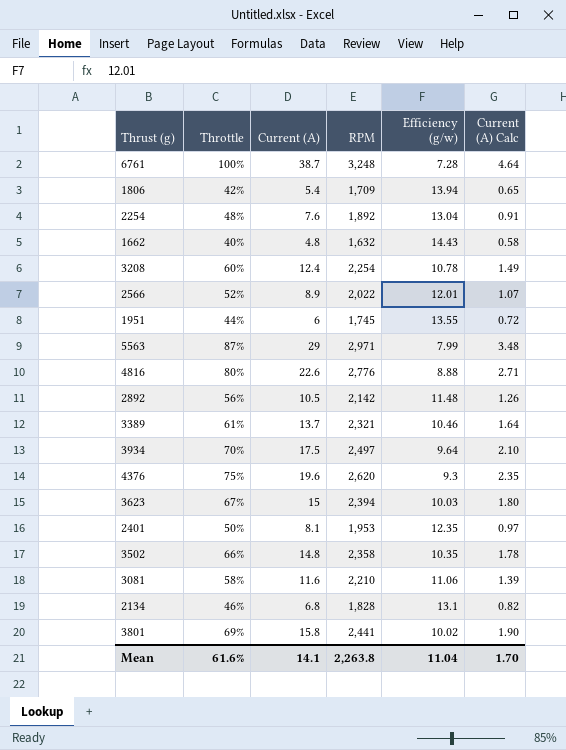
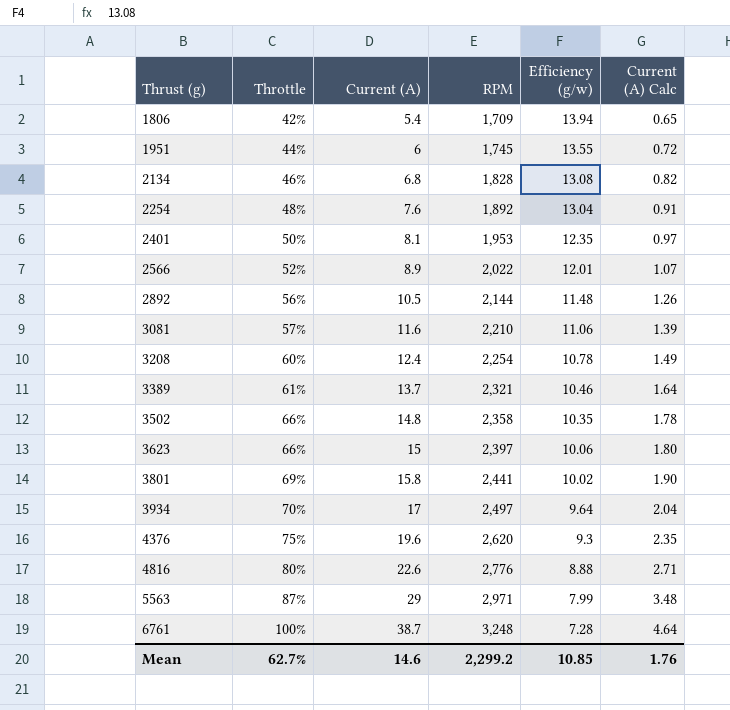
row order: none -> Thrust (g) ascending
row 1662: 40% | 4.8 | 1,632 | 14.43 | 0.58 -> none
2134 | Efficiency (g/w): 13.1 -> 13.08
2892 | RPM: 2,142 -> 2,144
3081 | Throttle: 58% -> 57%
3623 | Throttle: 67% -> 66%
3623 | RPM: 2,394 -> 2,397
3623 | Efficiency (g/w): 10.03 -> 10.06
3934 | Current (A): 17.5 -> 17
3934 | Current (A) Calc: 2.10 -> 2.04
Mean | Throttle: 61.6% -> 62.7%
Mean | Current (A): 14.1 -> 14.6
Mean | RPM: 2,263.8 -> 2,299.2
Mean | Efficiency (g/w): 11.04 -> 10.85
Mean | Current (A) Calc: 1.70 -> 1.76

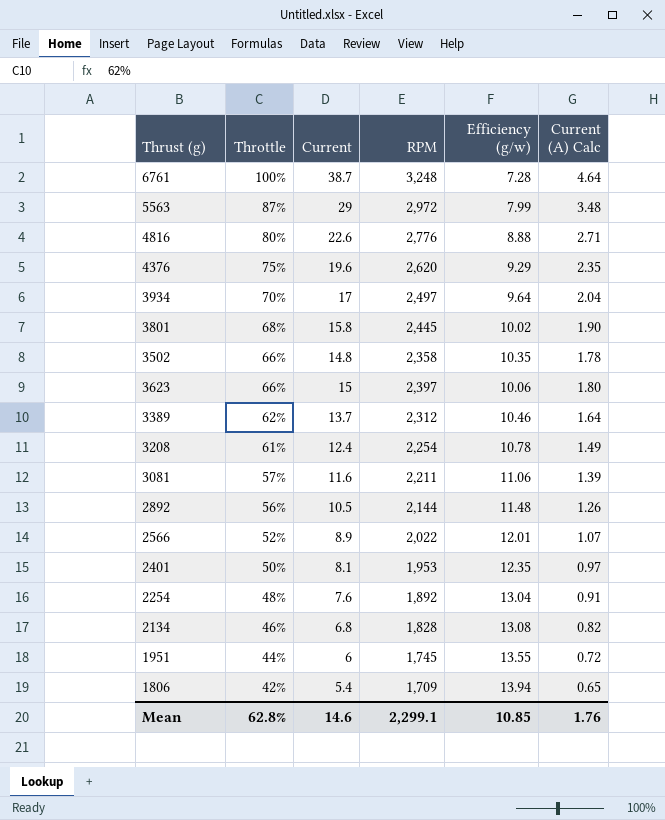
row order: Thrust (g) ascending -> Throttle descending
column name: Current (A) -> Current
5563 | RPM: 2,971 -> 2,972
4376 | Efficiency (g/w): 9.3 -> 9.29
3801 | Throttle: 69% -> 68%
3801 | RPM: 2,441 -> 2,445
3389 | Throttle: 61% -> 62%
3389 | RPM: 2,321 -> 2,312
3208 | Throttle: 60% -> 61%
3081 | RPM: 2,210 -> 2,211
Mean | Throttle: 62.7% -> 62.8%
Mean | RPM: 2,299.2 -> 2,299.1

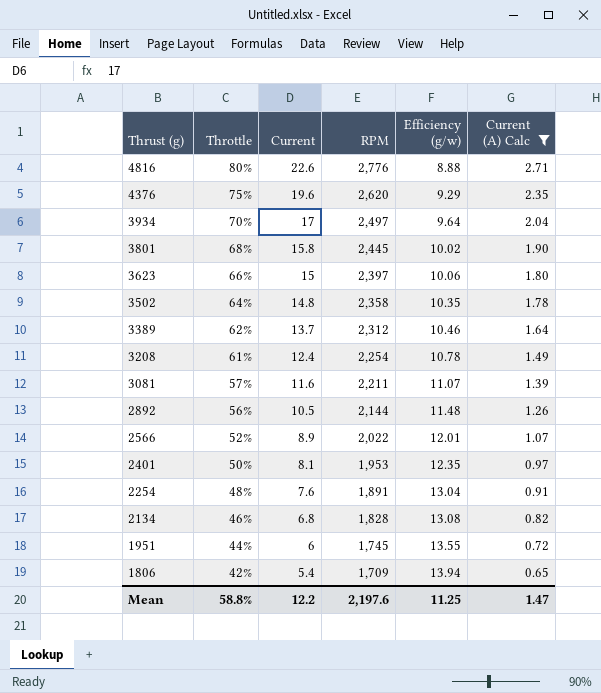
filter: none -> Current (A) Calc <= 2.71
row order: Throttle descending -> Thrust (g) descending
3502 | Throttle: 66% -> 64%
3081 | Efficiency (g/w): 11.06 -> 11.07
2254 | RPM: 1,892 -> 1,891
Mean | Throttle: 62.8% -> 58.8%
Mean | Current: 14.6 -> 12.2
Mean | RPM: 2,299.1 -> 2,197.6
Mean | Efficiency (g/w): 10.85 -> 11.25
Mean | Current (A) Calc: 1.76 -> 1.47

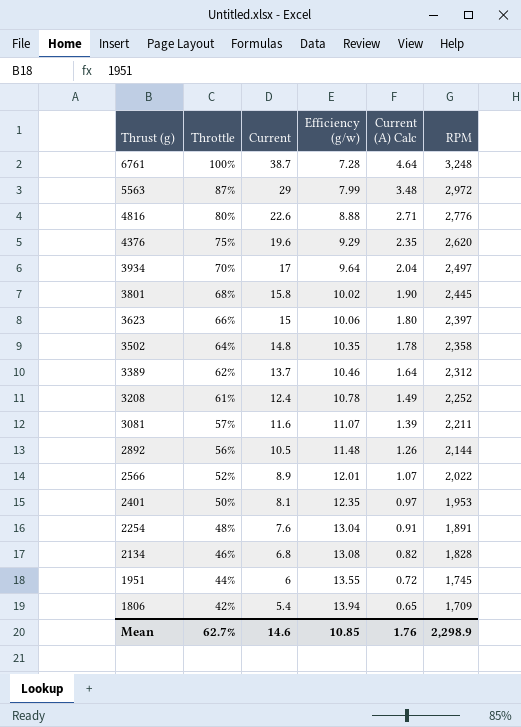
filter: Current (A) Calc <= 2.71 -> none
column RPM | position: 4 -> 6
3208 | RPM: 2,254 -> 2,252
Mean | Throttle: 58.8% -> 62.7%
Mean | Current: 12.2 -> 14.6
Mean | Efficiency (g/w): 11.25 -> 10.85
Mean | Current (A) Calc: 1.47 -> 1.76
Mean | RPM: 2,197.6 -> 2,298.9

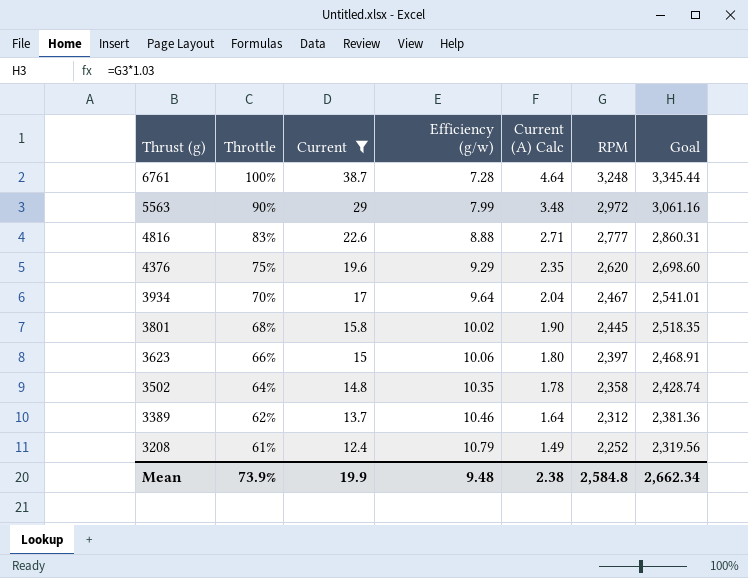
filter: none -> Current >= 12.4
column Goal | formula: none -> [RPM] * 1.03
5563 | Throttle: 87% -> 90%
4816 | Throttle: 80% -> 83%
4816 | RPM: 2,776 -> 2,777
3934 | RPM: 2,497 -> 2,467
3208 | Efficiency (g/w): 10.78 -> 10.79
Mean | Throttle: 62.7% -> 73.9%
Mean | Current: 14.6 -> 19.9
Mean | Efficiency (g/w): 10.85 -> 9.48
Mean | Current (A) Calc: 1.76 -> 2.38
Mean | RPM: 2,298.9 -> 2,584.8

